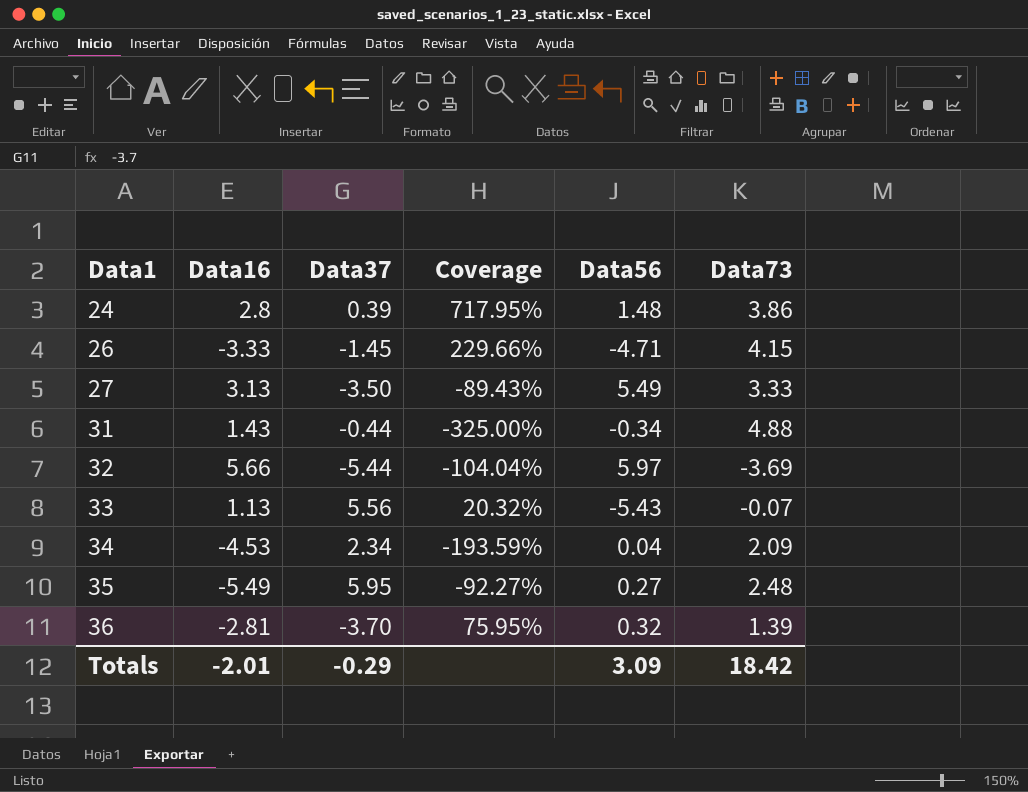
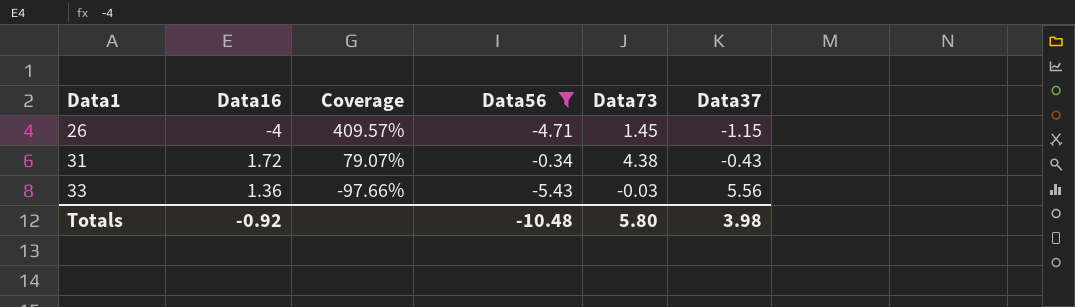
filter: none -> Data56 <= -0.34
column Coverage | formula: [Data16] / [Data37] -> [Data56] / [Data37]
column Data37 | position: 3 -> 6
26 | Data16: -3.33 -> -4
26 | Data73: 4.15 -> 1.45
26 | Data37: -1.45 -> -1.15
31 | Data16: 1.43 -> 1.72
31 | Data73: 4.88 -> 4.38
31 | Data37: -0.44 -> -0.43
33 | Data16: 1.13 -> 1.36
33 | Data73: -0.07 -> -0.03
Totals | Data16: -2.01 -> -0.92
Totals | Data56: 3.09 -> -10.48
Totals | Data73: 18.42 -> 5.80
Totals | Data37: -0.29 -> 3.98

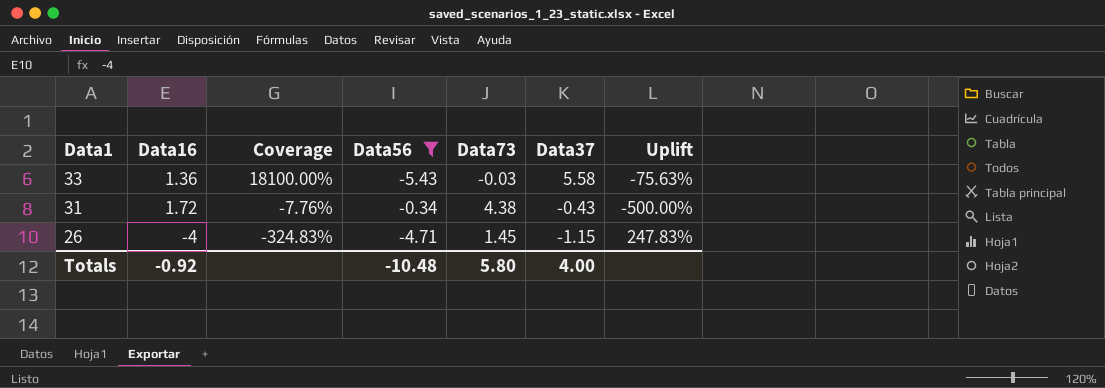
row order: Data1 ascending -> Data1 descending
column Coverage | formula: [Data56] / [Data37] -> [Data56] / [Data73]
column Uplift | formula: none -> ([Data16] - [Data37]) / [Data37]
33 | Data37: 5.56 -> 5.58
Totals | Data37: 3.98 -> 4.00

